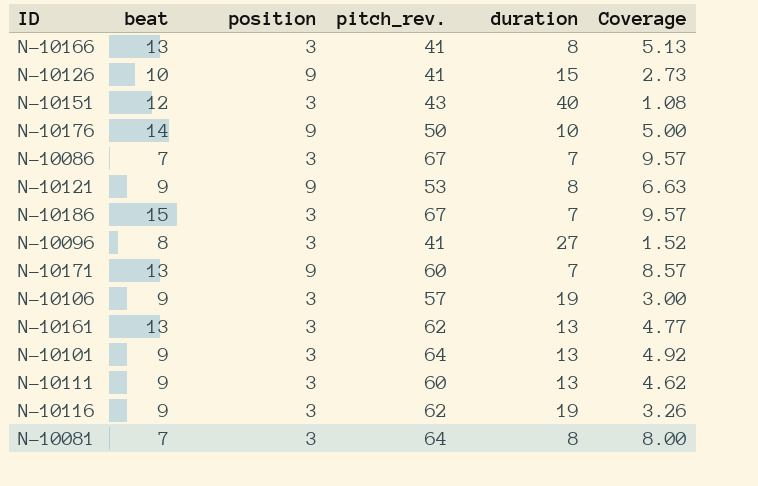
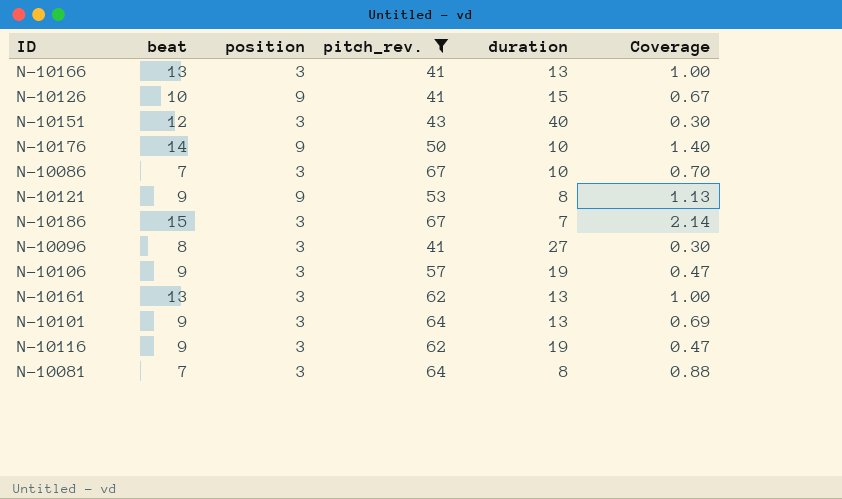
filter: none -> pitch_rev. != 60
column Coverage | formula: [pitch_rev.] / [duration] -> [beat] / [duration]
N-10166 | duration: 8 -> 13
N-10086 | duration: 7 -> 10

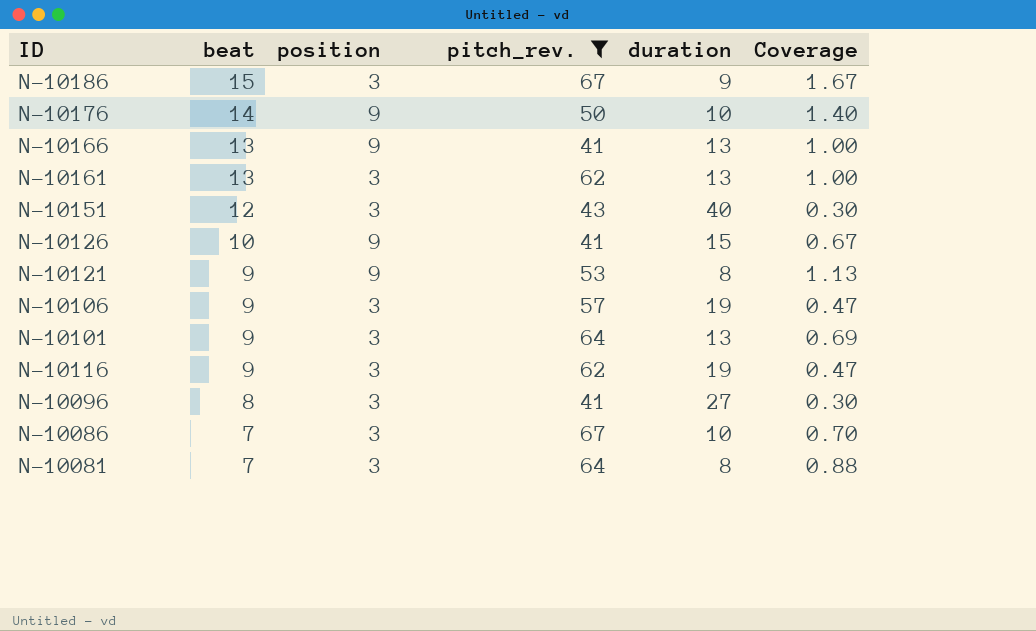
row order: none -> beat descending
N-10186 | duration: 7 -> 9
N-10186 | Coverage: 2.14 -> 1.67
N-10166 | position: 3 -> 9

